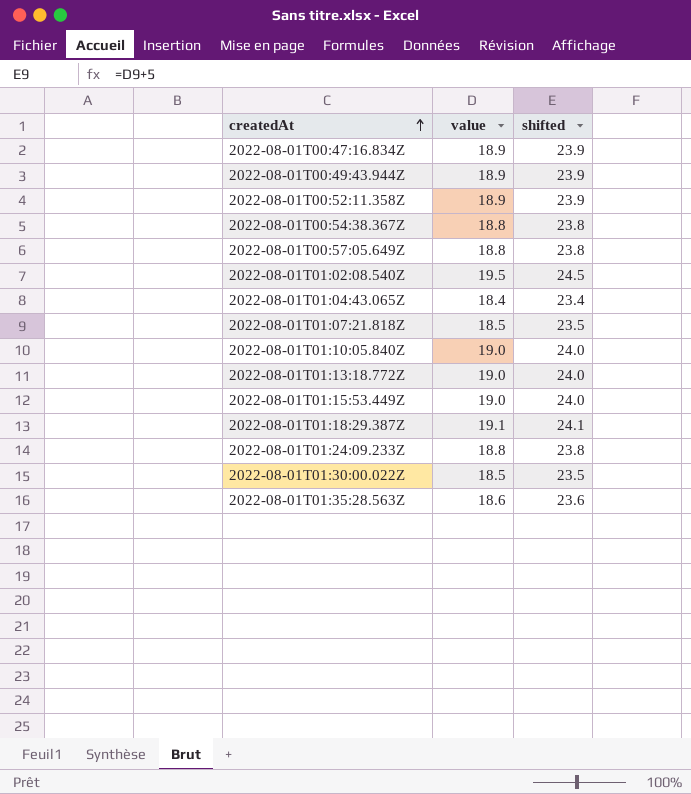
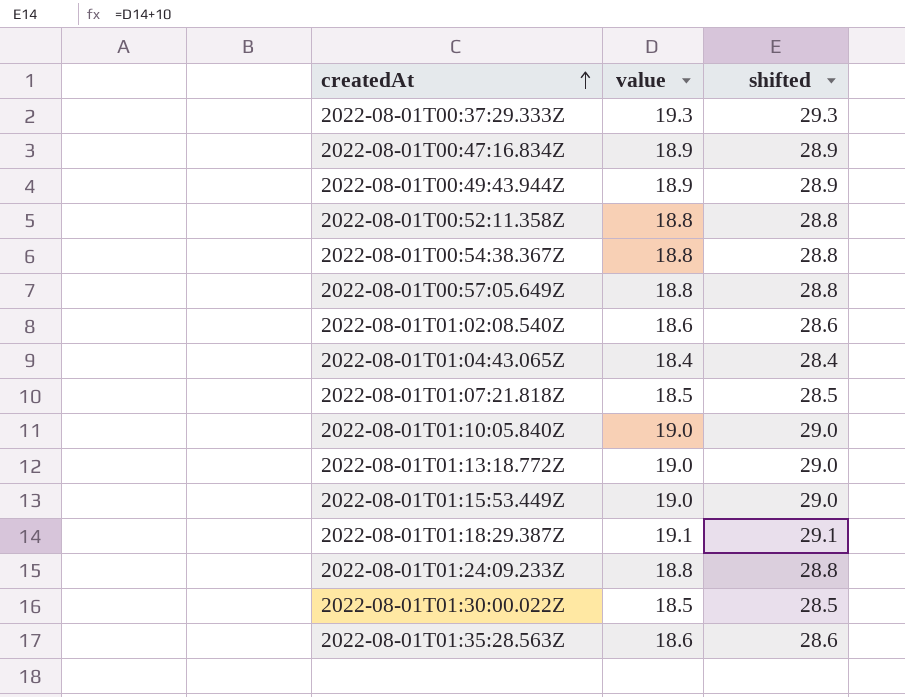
column shifted | formula: [value] + 5 -> [value] + 10
row 2022-08-01T00:37:29.333Z: none -> 19.3 | 29.3
2022-08-01T00:52:11.358Z | value: 18.9 -> 18.8
2022-08-01T01:02:08.540Z | value: 19.5 -> 18.6

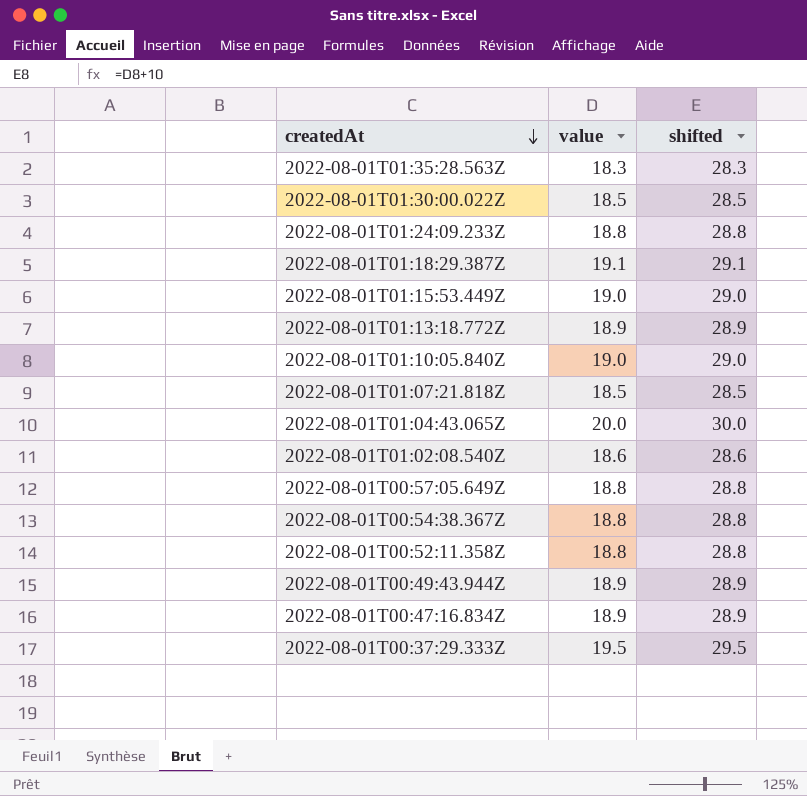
row order: createdAt ascending -> createdAt descending
2022-08-01T01:35:28.563Z | value: 18.6 -> 18.3
2022-08-01T01:35:28.563Z | shifted: 28.6 -> 28.3
2022-08-01T01:13:18.772Z | value: 19.0 -> 18.9
2022-08-01T01:13:18.772Z | shifted: 29.0 -> 28.9
2022-08-01T01:04:43.065Z | value: 18.4 -> 20.0
2022-08-01T01:04:43.065Z | shifted: 28.4 -> 30.0
2022-08-01T00:37:29.333Z | value: 19.3 -> 19.5
2022-08-01T00:37:29.333Z | shifted: 29.3 -> 29.5

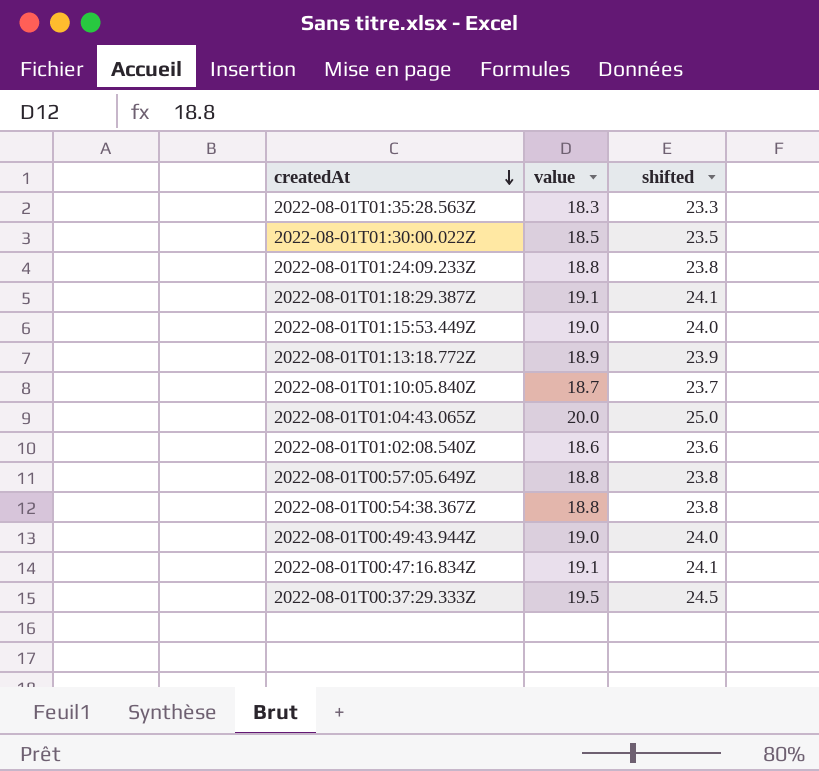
column shifted | formula: [value] + 10 -> [value] + 5
row 2022-08-01T01:07:21.818Z: 18.5 | 28.5 -> none
row 2022-08-01T00:52:11.358Z: 18.8 | 28.8 -> none
2022-08-01T01:10:05.840Z | value: 19.0 -> 18.7
2022-08-01T00:49:43.944Z | value: 18.9 -> 19.0
2022-08-01T00:47:16.834Z | value: 18.9 -> 19.1

